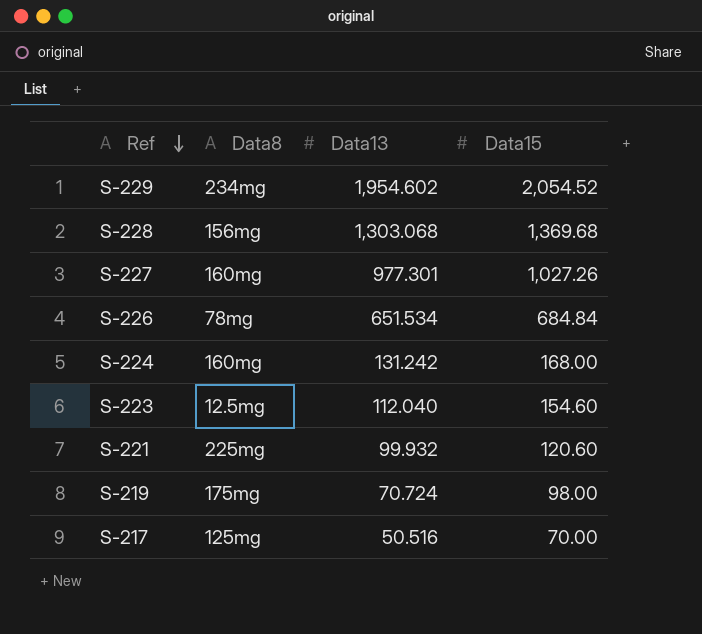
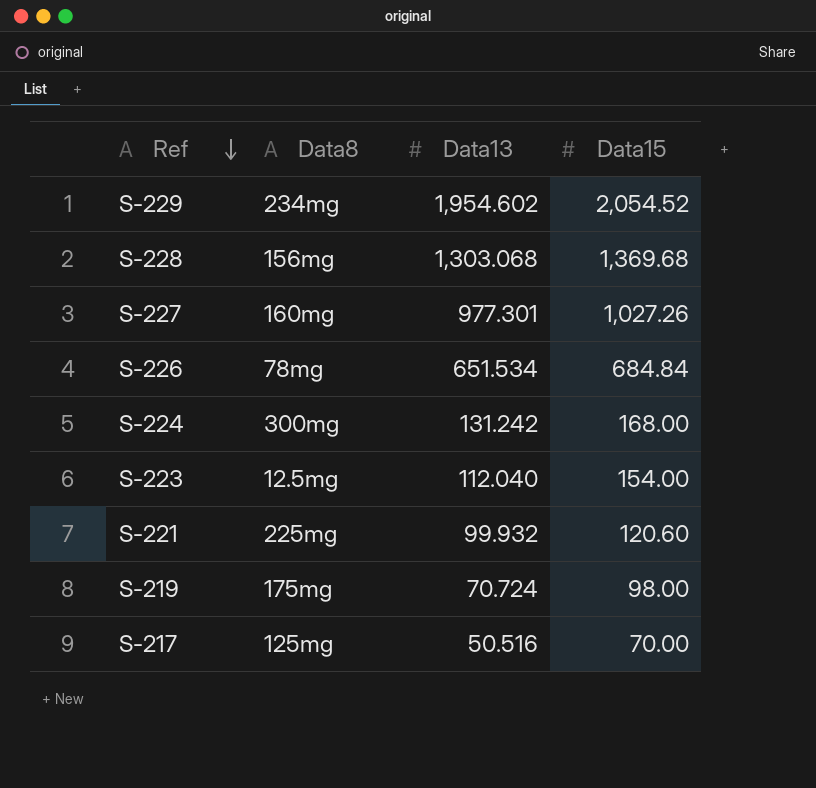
S-224 | Data8: 160mg -> 300mg
S-223 | Data15: 154.60 -> 154.00

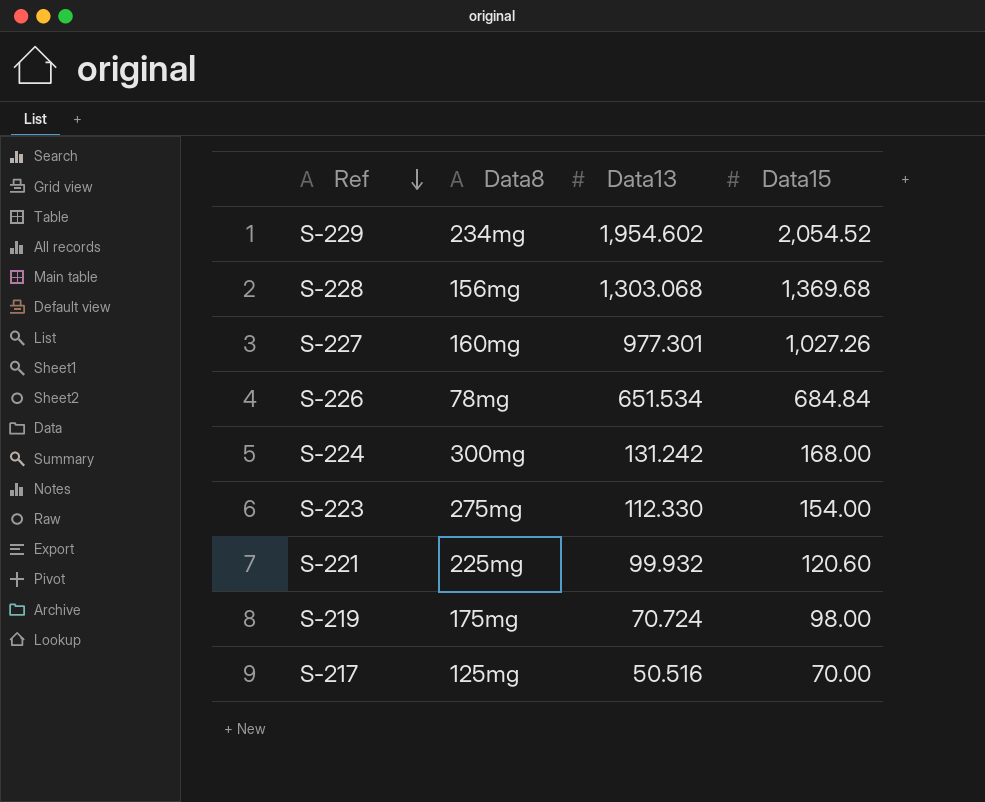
S-223 | Data8: 12.5mg -> 275mg
S-223 | Data13: 112.040 -> 112.330

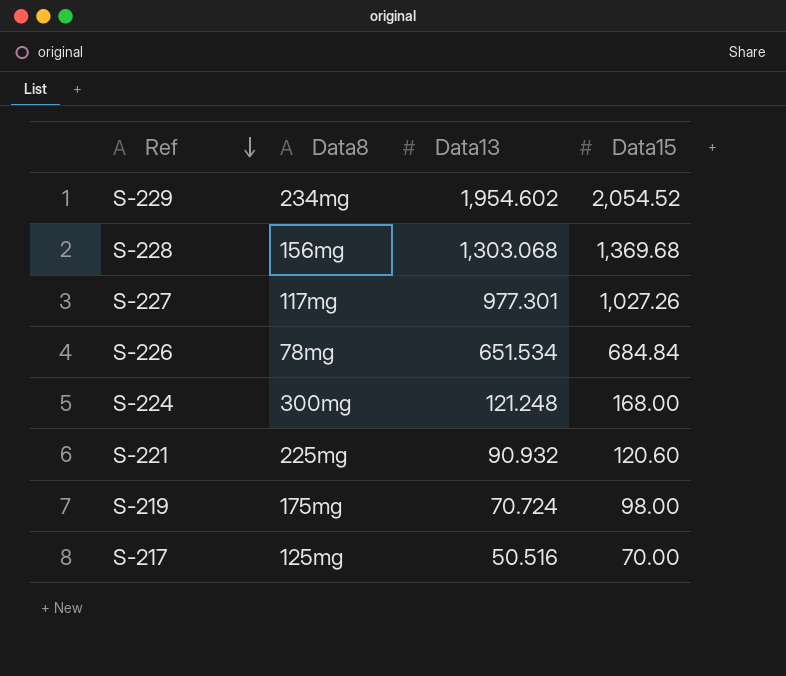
row S-223: 275mg | 112.330 | 154.00 -> none
S-227 | Data8: 160mg -> 117mg
S-224 | Data13: 131.242 -> 121.248
S-221 | Data13: 99.932 -> 90.932

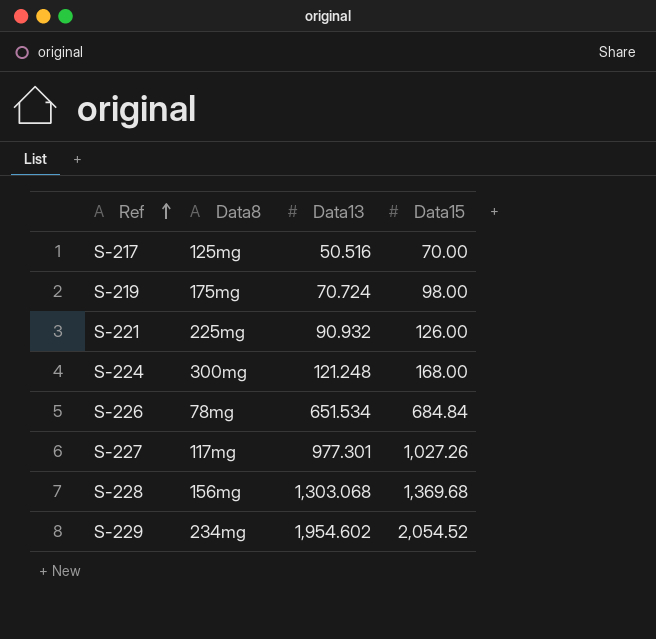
row order: Ref descending -> Ref ascending
S-221 | Data15: 120.60 -> 126.00

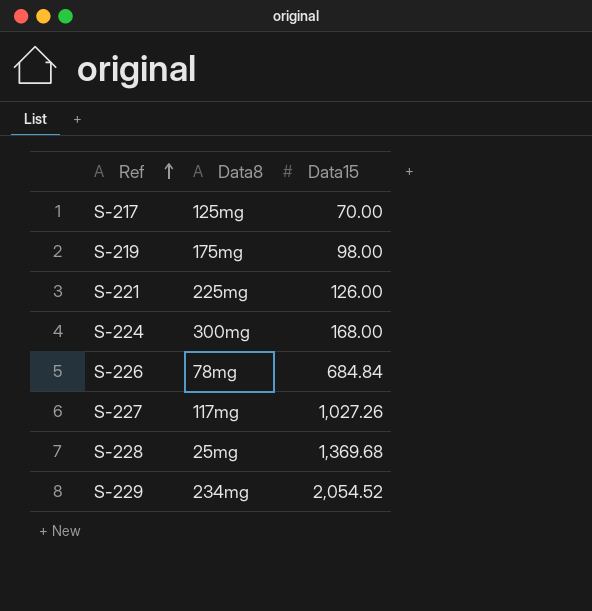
column Data13 | position: 3 -> none
S-228 | Data8: 156mg -> 25mg

